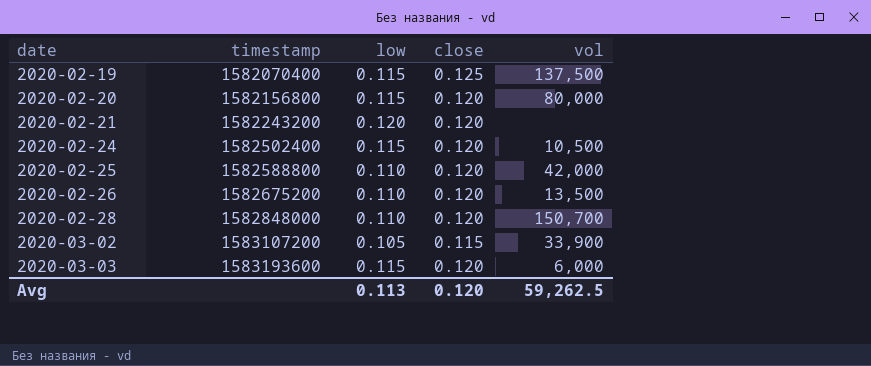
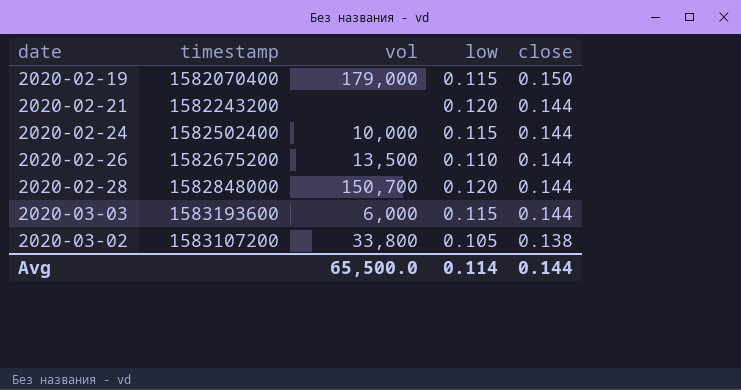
row order: date ascending -> close descending
column vol | position: 5 -> 3
row 2020-02-20: 1582156800 | 0.115 | 0.120 | 80,000 -> none
row 2020-02-25: 1582588800 | 0.110 | 0.120 | 42,000 -> none
2020-02-19 | vol: 137,500 -> 179,000
2020-02-19 | close: 0.125 -> 0.150
2020-02-21 | close: 0.120 -> 0.144
2020-02-24 | vol: 10,500 -> 10,000
2020-02-24 | close: 0.120 -> 0.144
2020-02-26 | close: 0.120 -> 0.144
2020-02-28 | low: 0.110 -> 0.120
2020-02-28 | close: 0.120 -> 0.144
2020-03-03 | close: 0.120 -> 0.144
2020-03-02 | vol: 33,900 -> 33,800
2020-03-02 | close: 0.115 -> 0.138
Avg | vol: 59,262.5 -> 65,500.0
Avg | low: 0.113 -> 0.114
Avg | close: 0.120 -> 0.144

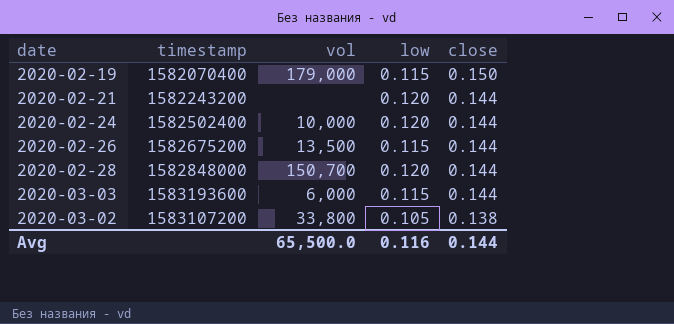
2020-02-24 | low: 0.115 -> 0.120
2020-02-26 | low: 0.110 -> 0.115
Avg | low: 0.114 -> 0.116

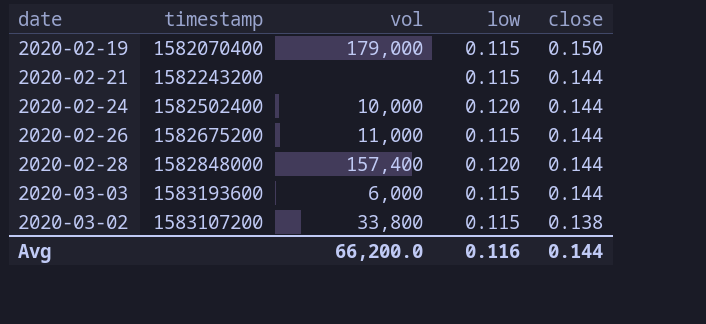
2020-02-21 | low: 0.120 -> 0.115
2020-02-26 | vol: 13,500 -> 11,000
2020-02-28 | vol: 150,700 -> 157,400
2020-03-02 | low: 0.105 -> 0.115
Avg | vol: 65,500.0 -> 66,200.0

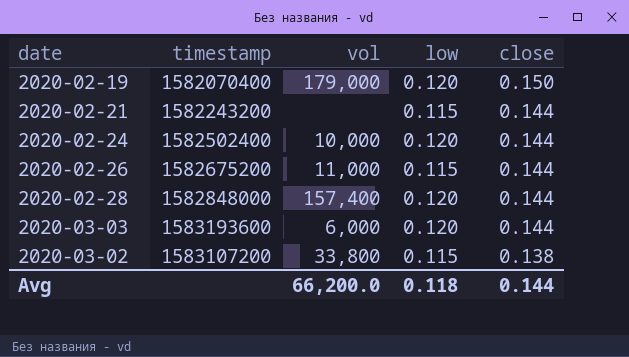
2020-02-19 | low: 0.115 -> 0.120
2020-03-03 | low: 0.115 -> 0.120
Avg | low: 0.116 -> 0.118

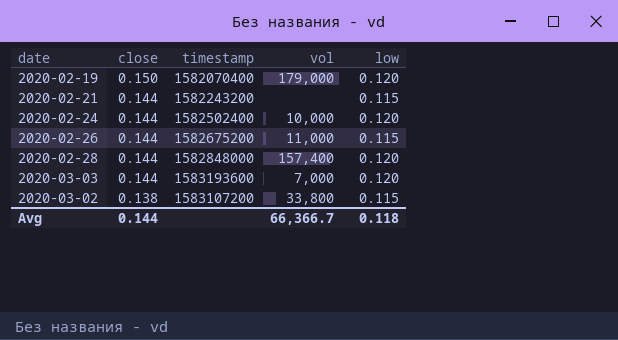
column close | position: 5 -> 2
2020-03-03 | vol: 6,000 -> 7,000
Avg | vol: 66,200.0 -> 66,366.7

